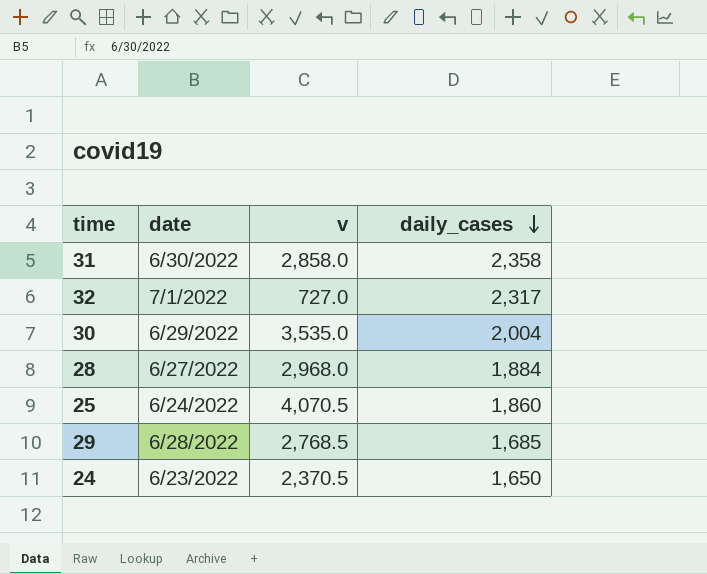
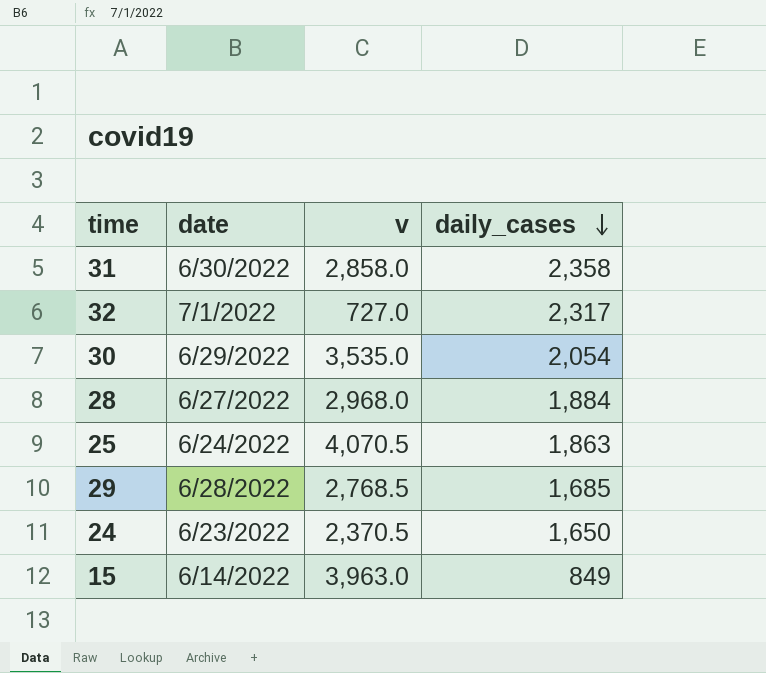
30 | daily_cases: 2,004 -> 2,054
25 | daily_cases: 1,860 -> 1,863
row 15: none -> 6/14/2022 | 3,963.0 | 849

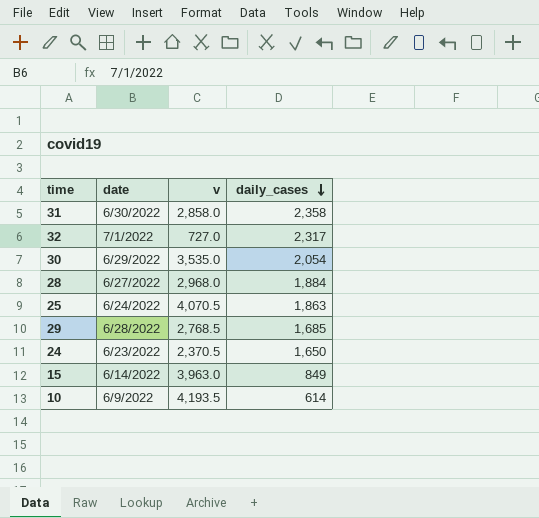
row 10: none -> 6/9/2022 | 4,193.5 | 614

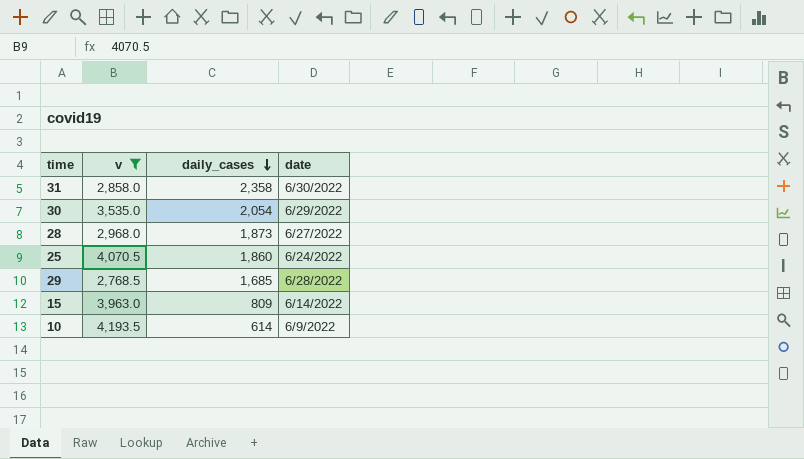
filter: none -> v >= 2,768.5
column date | position: 2 -> 4
28 | daily_cases: 1,884 -> 1,873
25 | daily_cases: 1,863 -> 1,860
15 | daily_cases: 849 -> 809

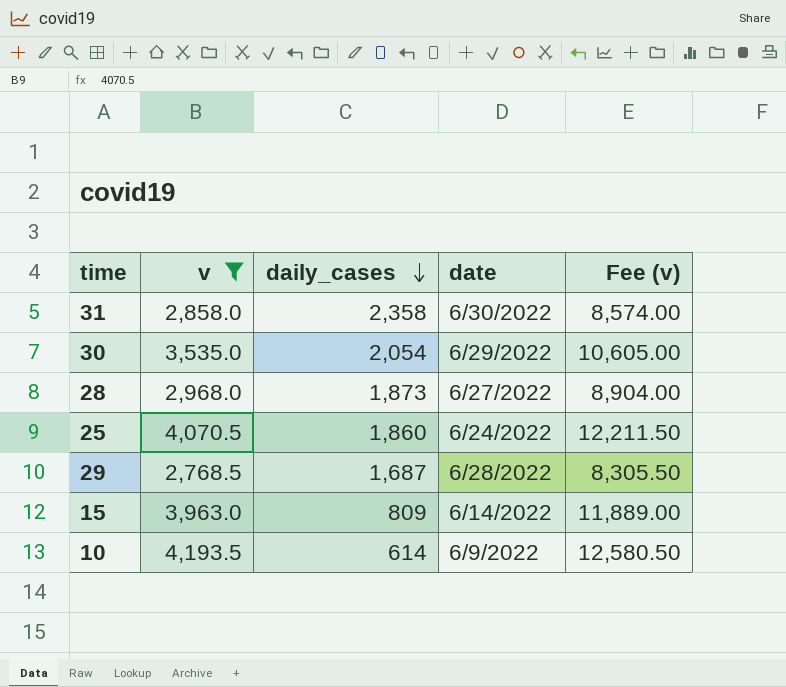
column Fee (v) | formula: none -> [v] * 3
29 | daily_cases: 1,685 -> 1,687

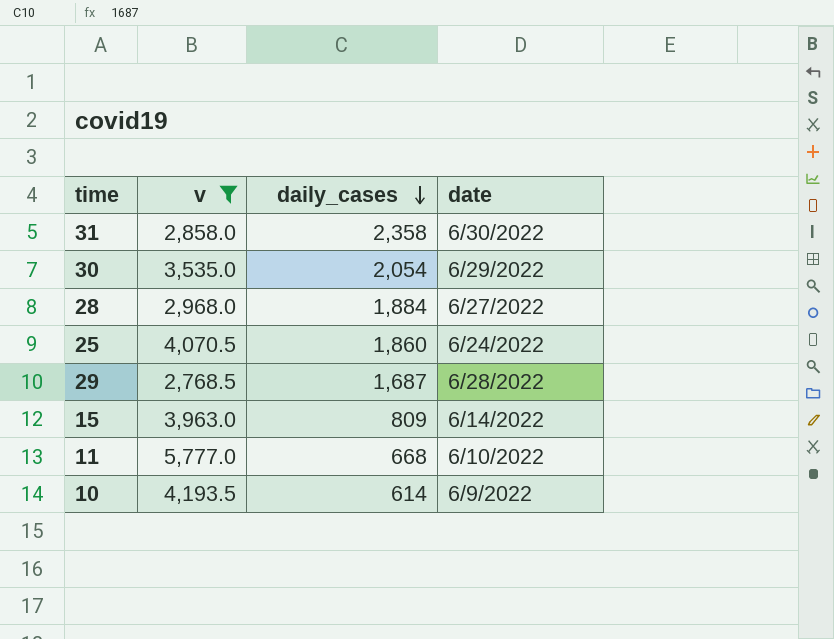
column Fee (v) | formula: [v] * 3 -> none
28 | daily_cases: 1,873 -> 1,884
row 11: none -> 5,777.0 | 668 | 6/10/2022

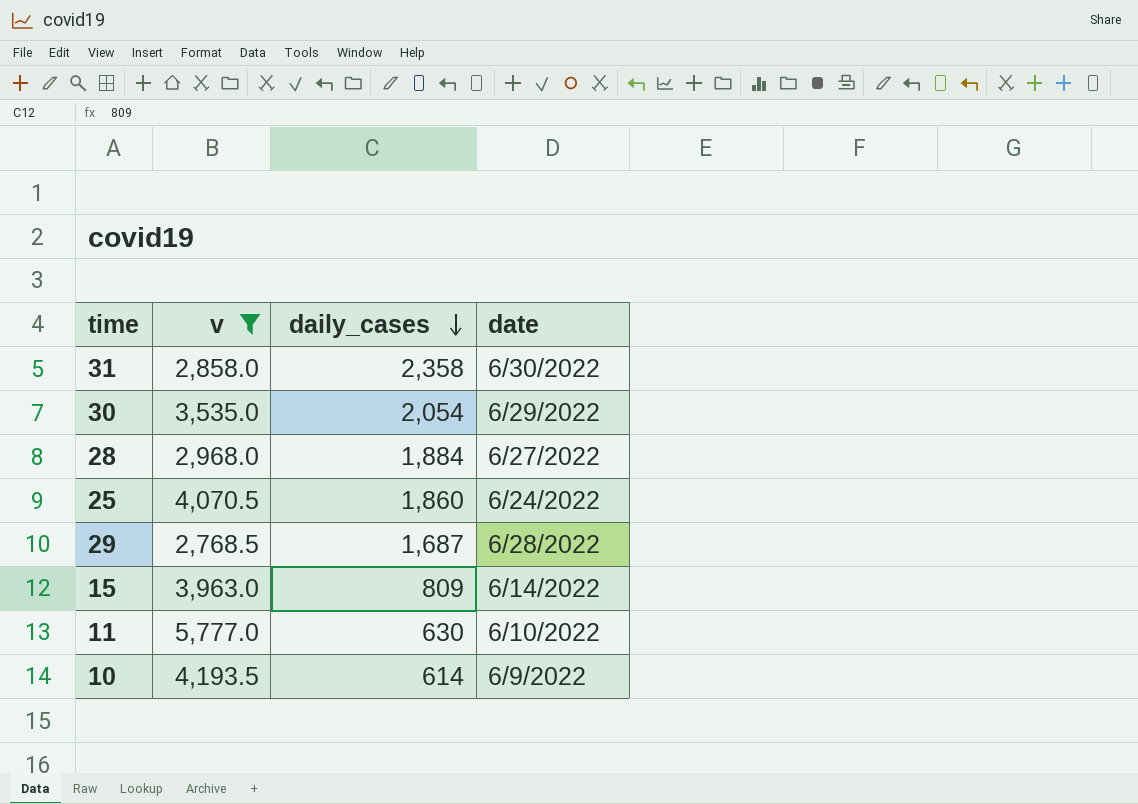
11 | daily_cases: 668 -> 630

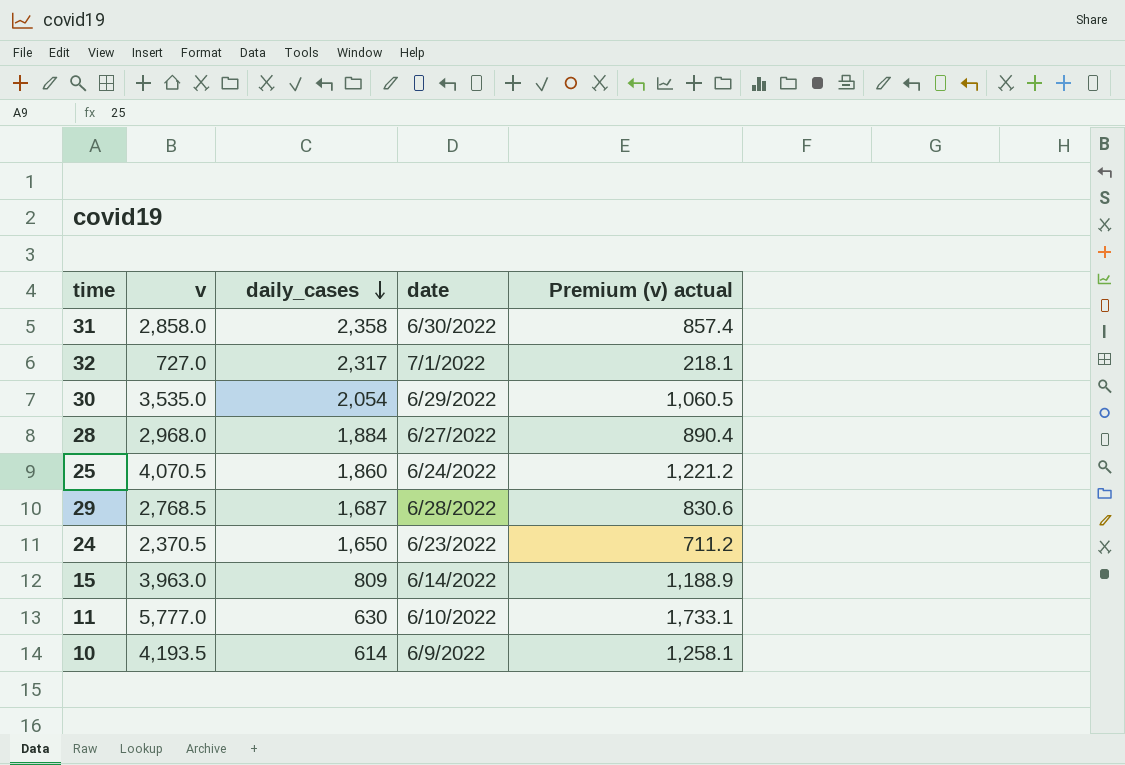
filter: v >= 2,768.5 -> none
column Premium (v) actual | formula: none -> [v] * 0.3

